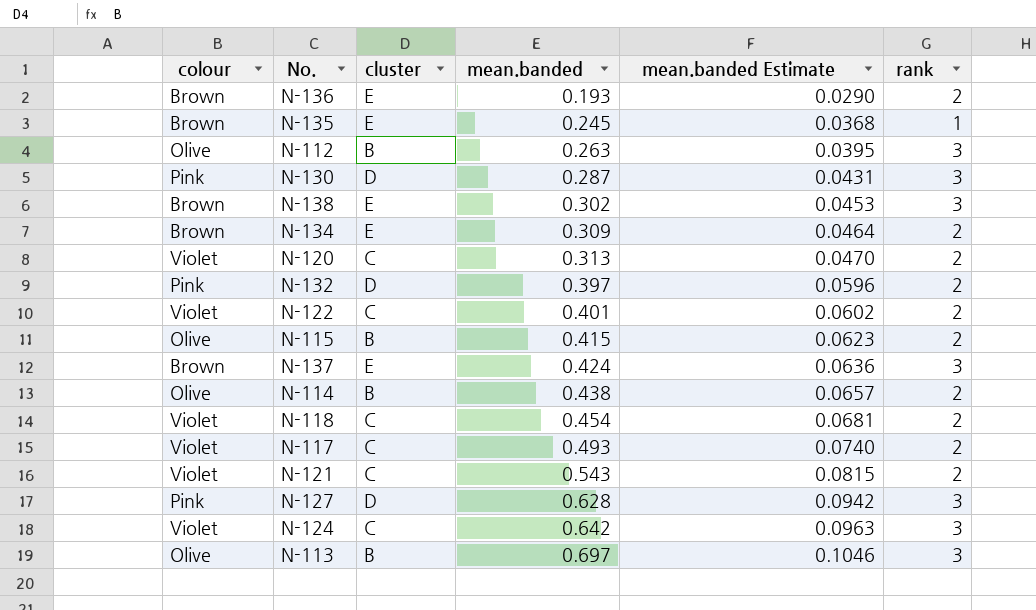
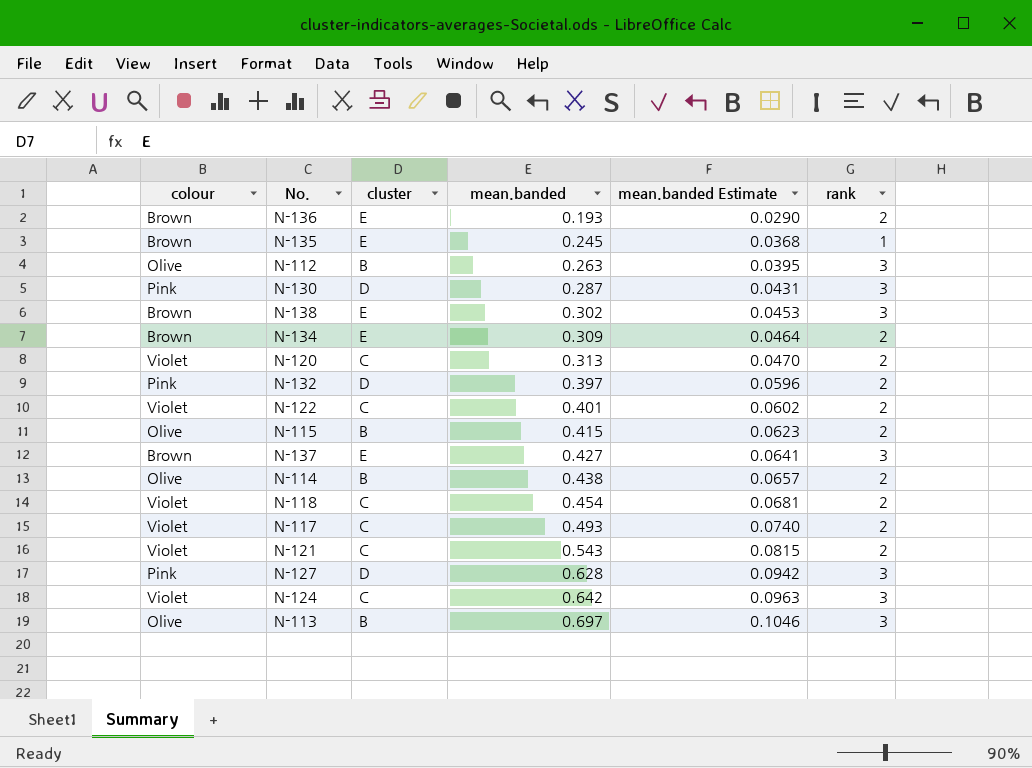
N-137 | mean.banded: 0.424 -> 0.427
N-137 | mean.banded Estimate: 0.0636 -> 0.0641

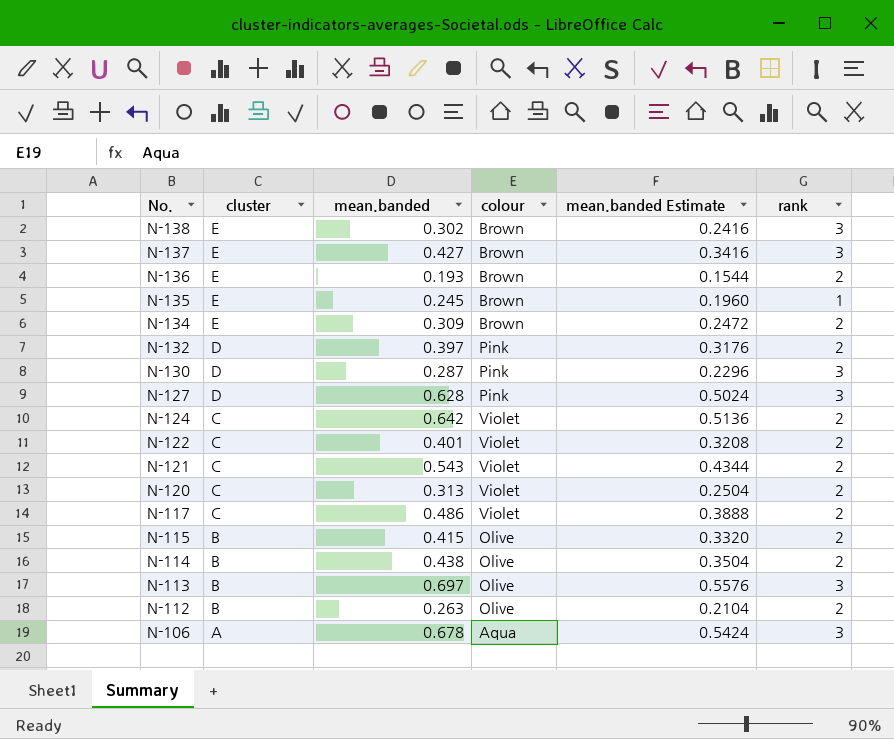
row order: mean.banded ascending -> No. descending
column colour | position: 1 -> 4
column mean.banded Estimate | formula: [mean.banded] * 0.15 -> [mean.banded] * 0.8
row N-118: Violet | C | 0.454 | 0.0681 | 2 -> none
N-124 | rank: 3 -> 2
N-117 | mean.banded: 0.493 -> 0.486
N-112 | rank: 3 -> 2
row N-106: none -> A | 0.678 | Aqua | 0.5424 | 3

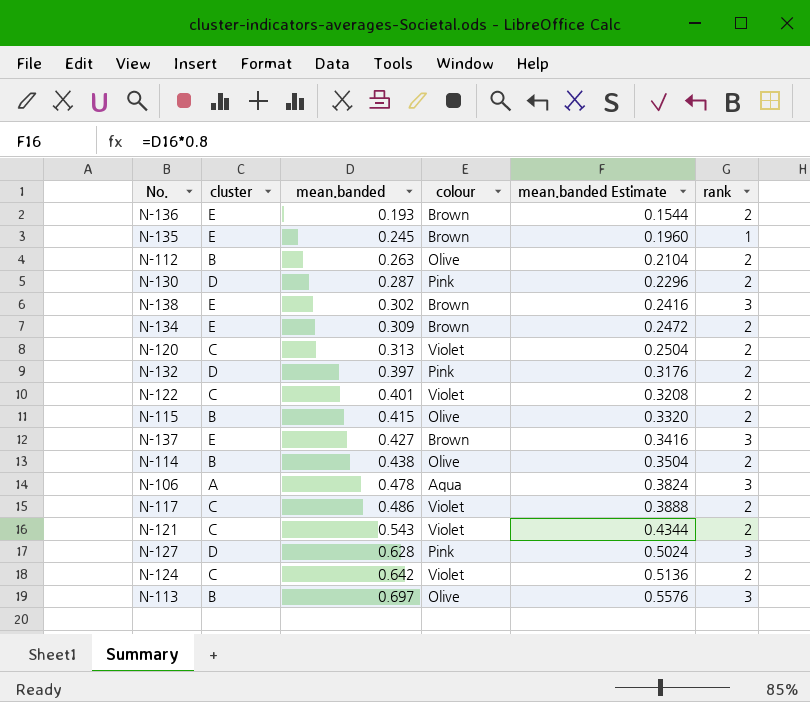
row order: No. descending -> mean.banded ascending
N-130 | rank: 3 -> 2
N-106 | mean.banded: 0.678 -> 0.478
N-106 | mean.banded Estimate: 0.5424 -> 0.3824

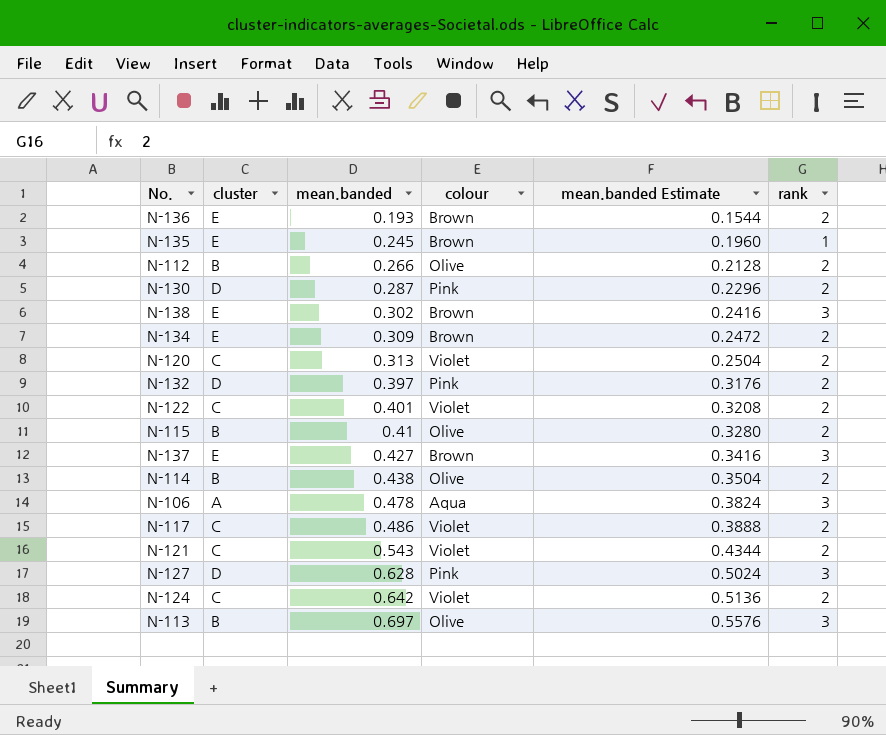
N-112 | mean.banded: 0.263 -> 0.266
N-112 | mean.banded Estimate: 0.2104 -> 0.2128
N-115 | mean.banded: 0.415 -> 0.41
N-115 | mean.banded Estimate: 0.3320 -> 0.3280

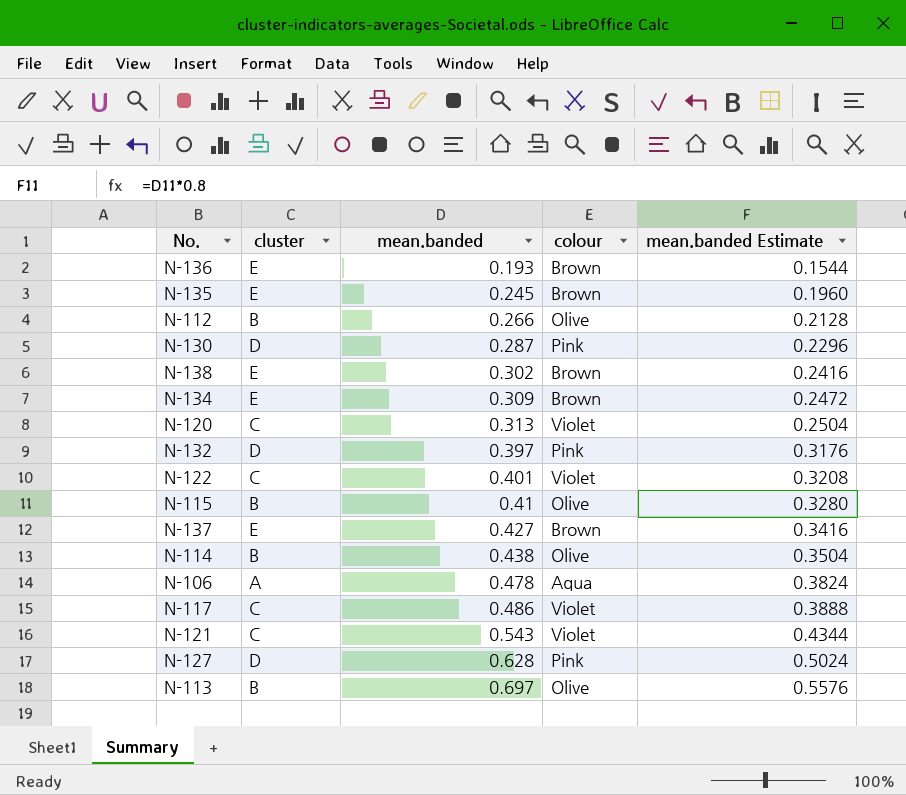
column rank | position: 6 -> none
row N-124: C | 0.642 | Violet | 0.5136 | 2 -> none

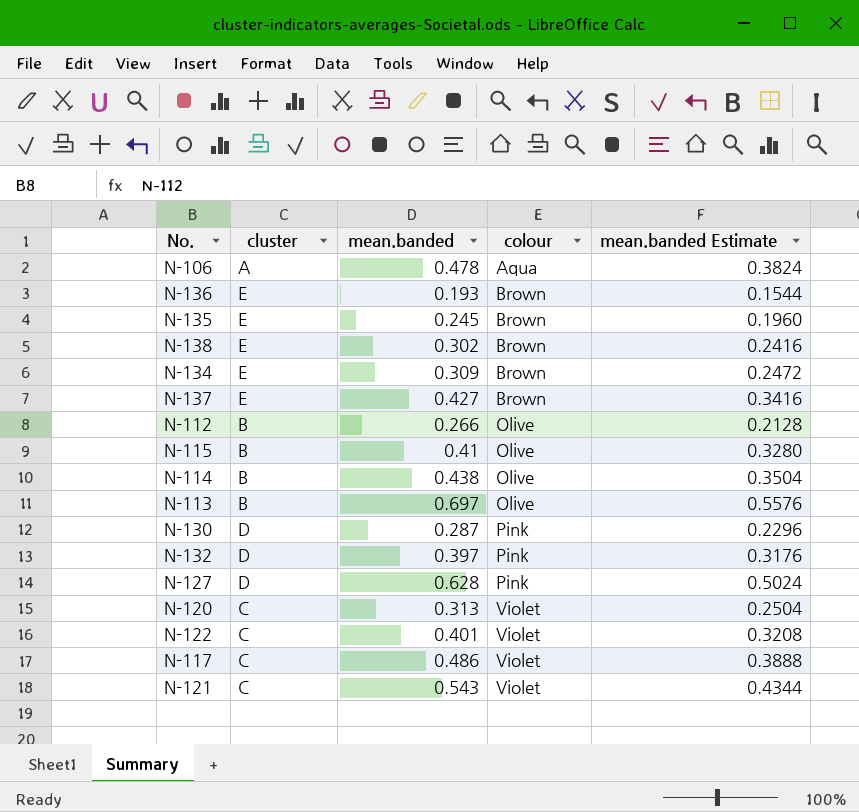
row order: mean.banded ascending -> colour ascending

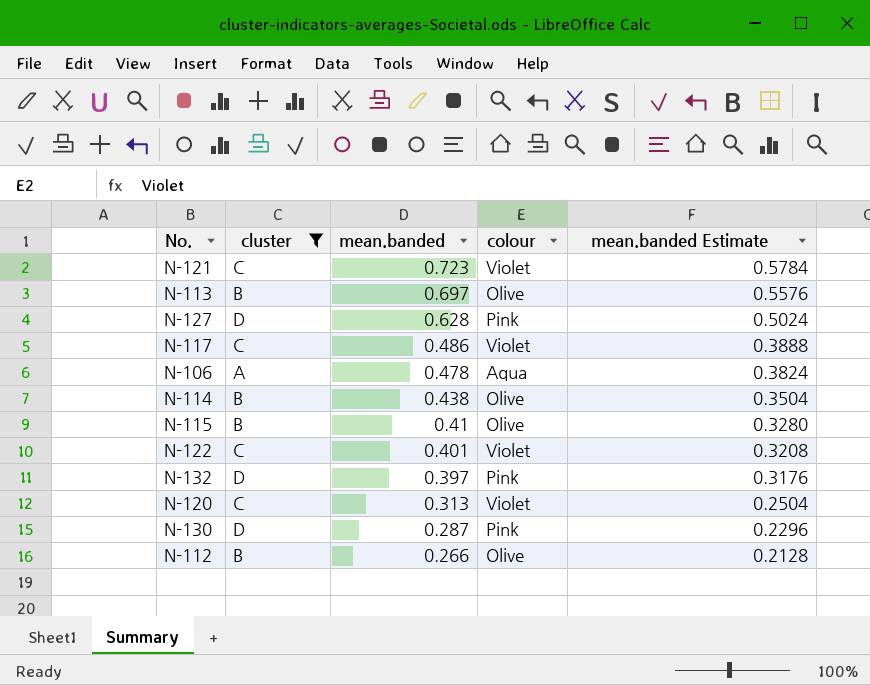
filter: none -> cluster != E
row order: colour ascending -> mean.banded descending
N-121 | mean.banded: 0.543 -> 0.723
N-121 | mean.banded Estimate: 0.4344 -> 0.5784

